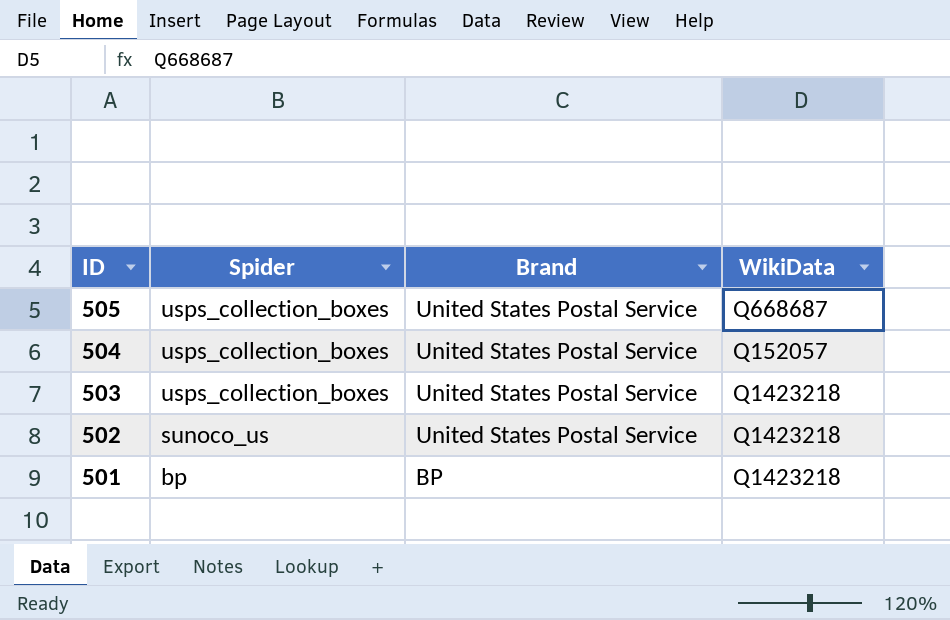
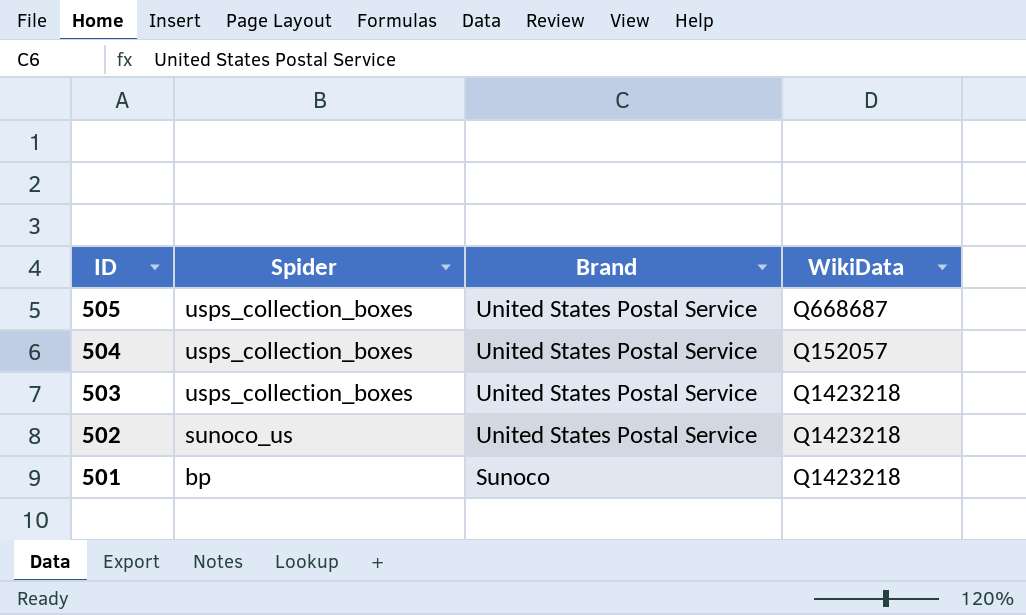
501 | Brand: BP -> Sunoco

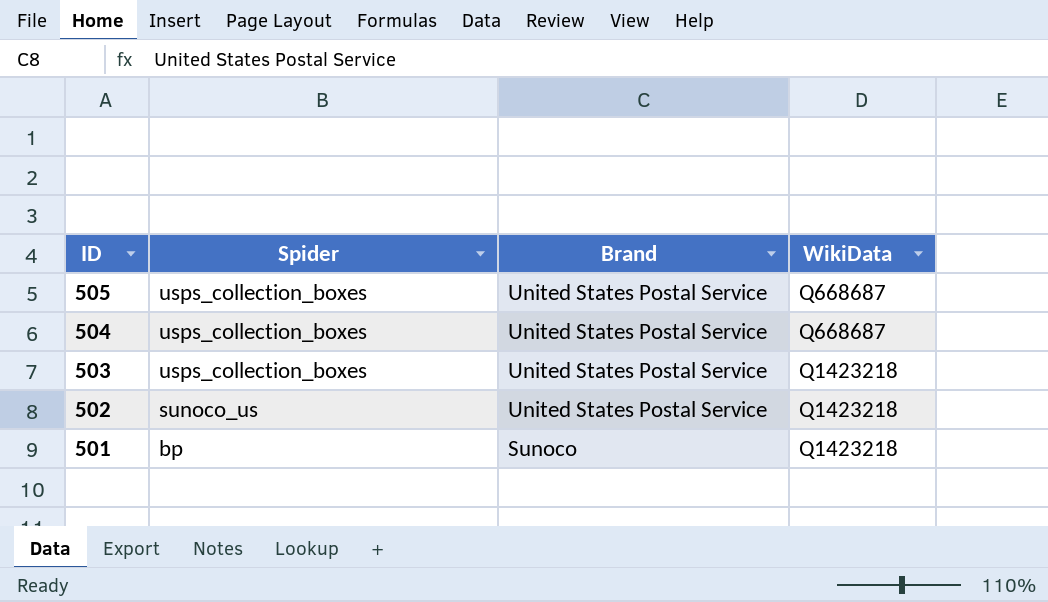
504 | WikiData: Q152057 -> Q668687

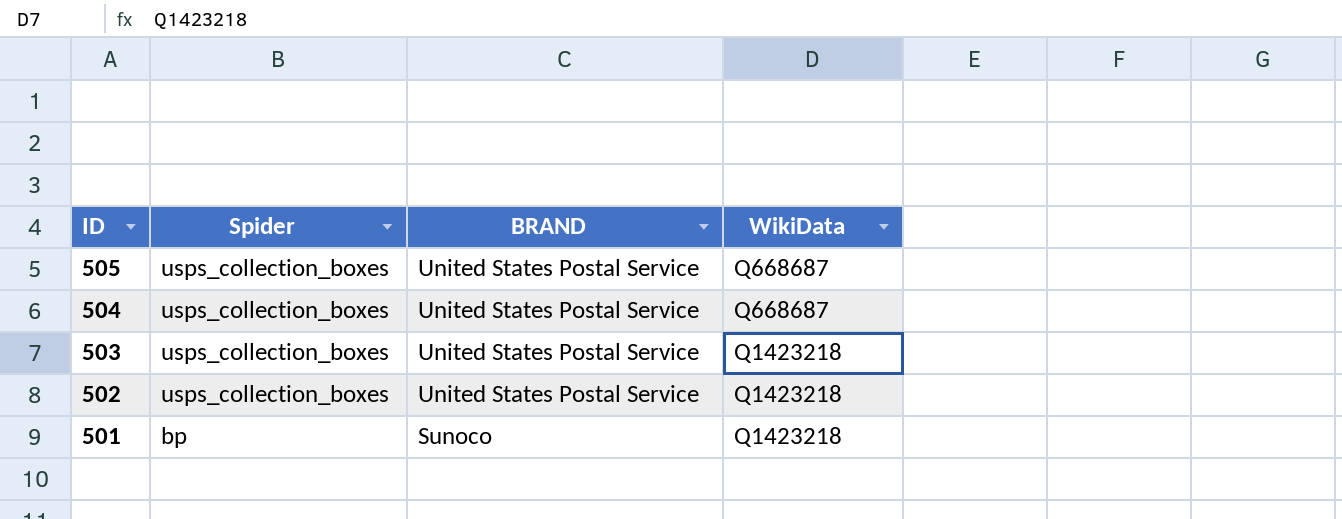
column name: Brand -> BRAND
502 | Spider: sunoco_us -> usps_collection_boxes

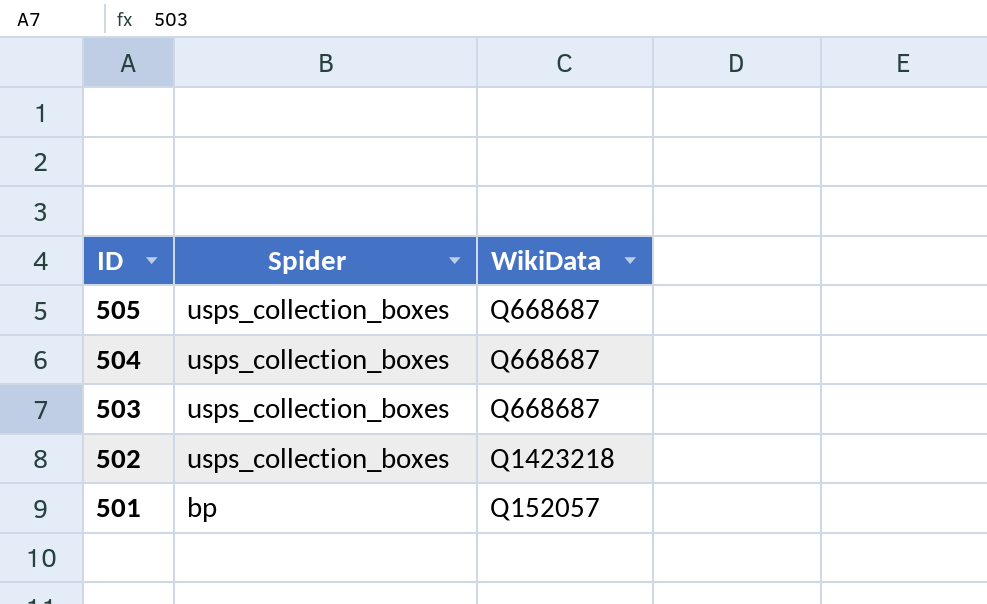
column BRAND | position: 3 -> none
503 | WikiData: Q1423218 -> Q668687
501 | WikiData: Q1423218 -> Q152057

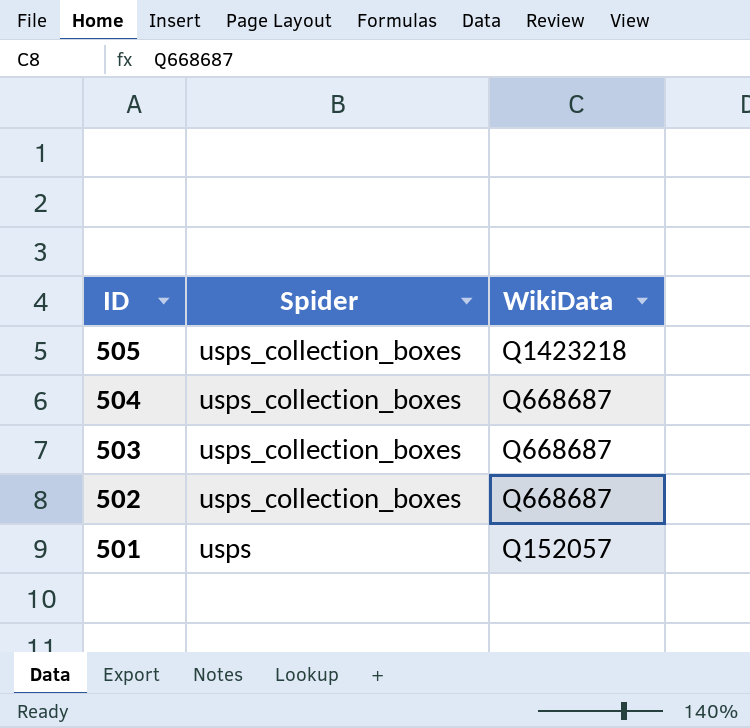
505 | WikiData: Q668687 -> Q1423218
502 | WikiData: Q1423218 -> Q668687
501 | Spider: bp -> usps

